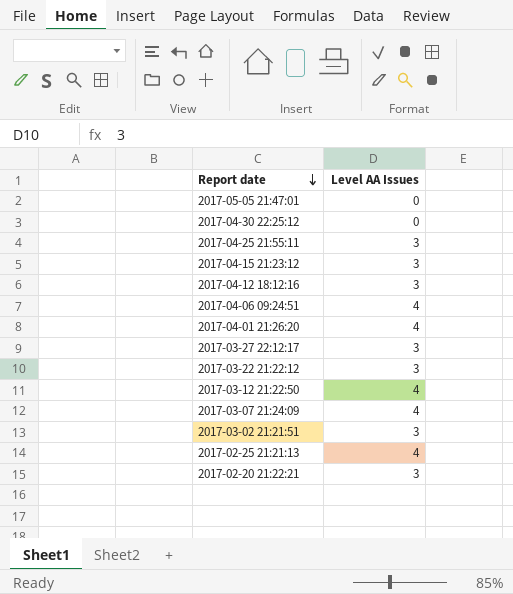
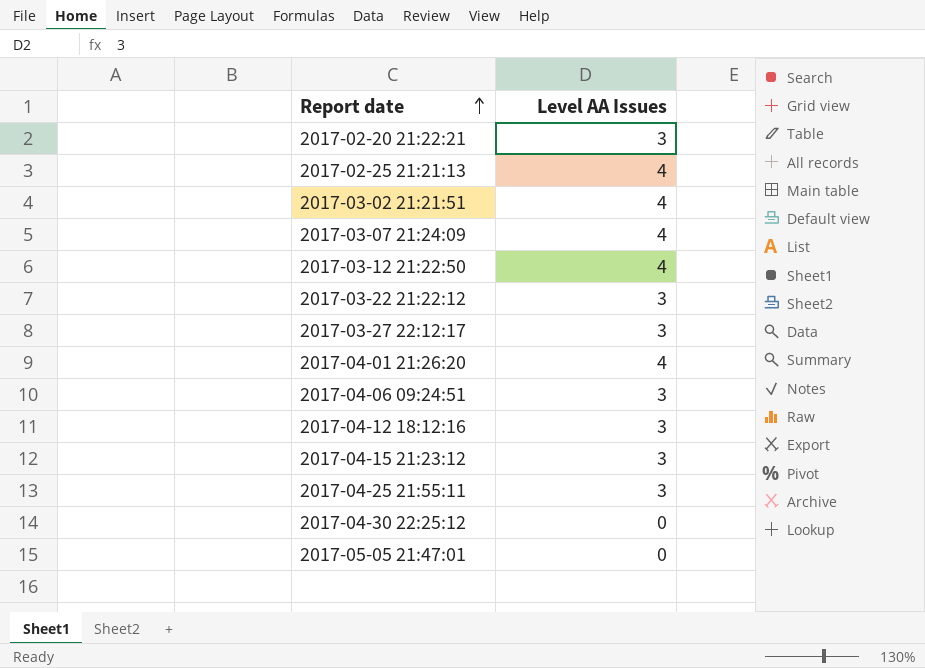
row order: Report date descending -> Report date ascending
2017-03-02 21:21:51 | Level AA Issues: 3 -> 4
2017-04-06 09:24:51 | Level AA Issues: 4 -> 3

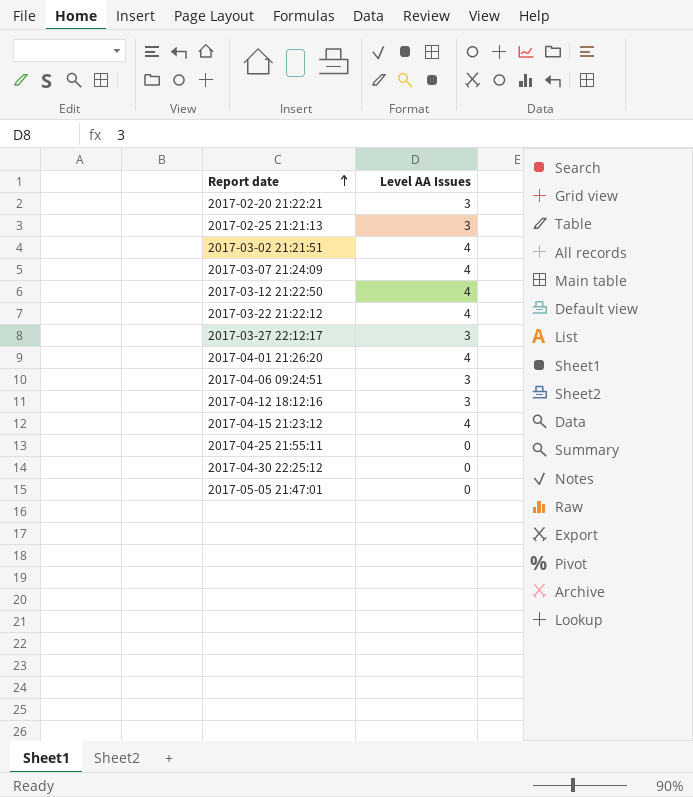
2017-02-25 21:21:13 | Level AA Issues: 4 -> 3
2017-03-22 21:22:12 | Level AA Issues: 3 -> 4
2017-04-15 21:23:12 | Level AA Issues: 3 -> 4
2017-04-25 21:55:11 | Level AA Issues: 3 -> 0

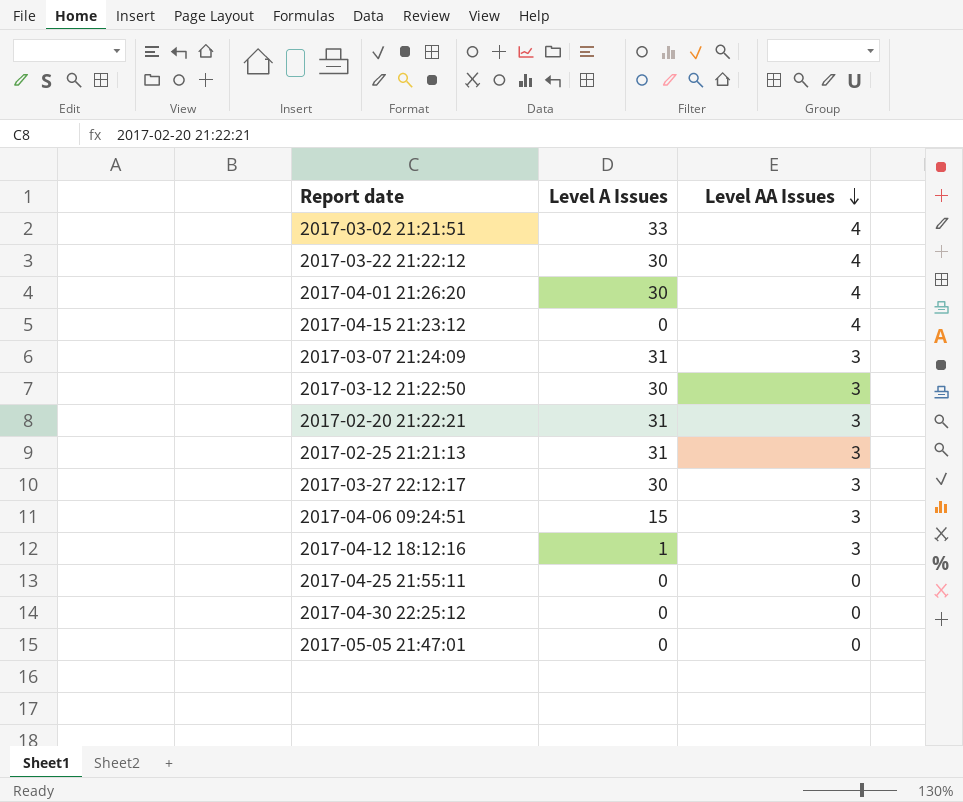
row order: Report date ascending -> Level AA Issues descending
column Level A Issues | position: none -> 2
2017-03-07 21:24:09 | Level AA Issues: 4 -> 3
2017-03-12 21:22:50 | Level AA Issues: 4 -> 3

